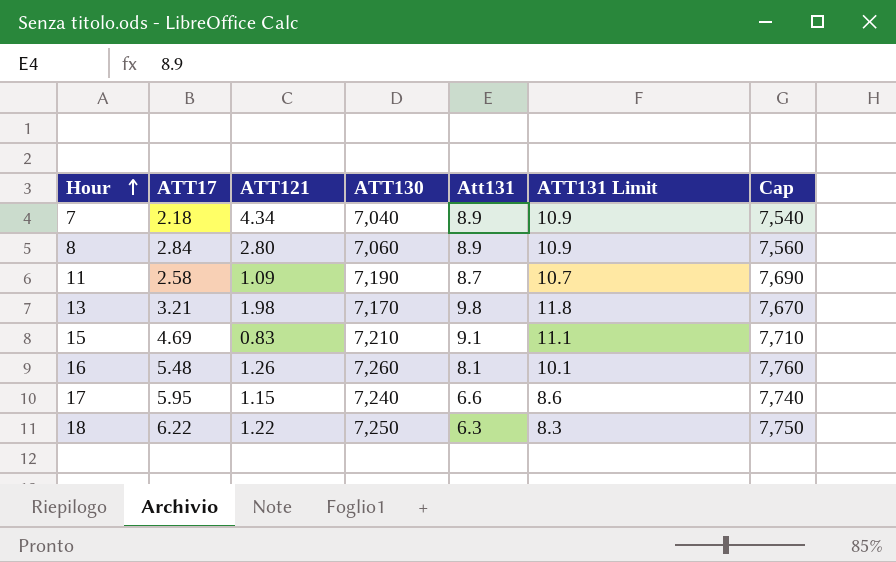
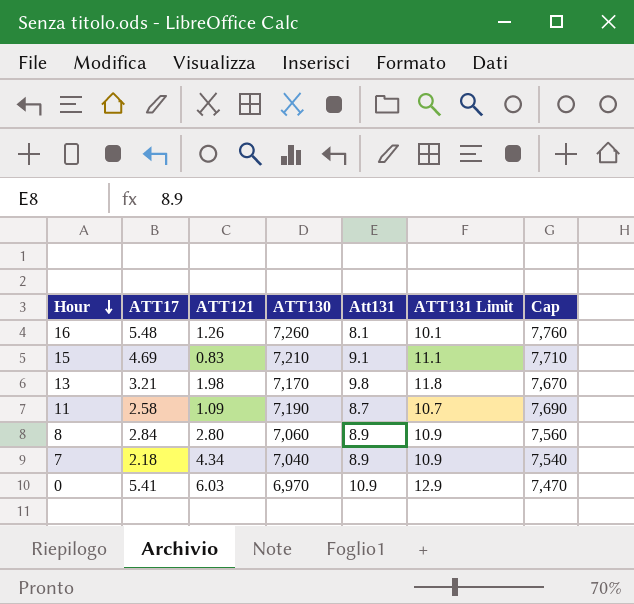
row order: Hour ascending -> Hour descending
row 17: 5.95 | 1.15 | 7,240 | 6.6 | 8.6 | 7,740 -> none
row 18: 6.22 | 1.22 | 7,250 | 6.3 | 8.3 | 7,750 -> none
row 0: none -> 5.41 | 6.03 | 6,970 | 10.9 | 12.9 | 7,470

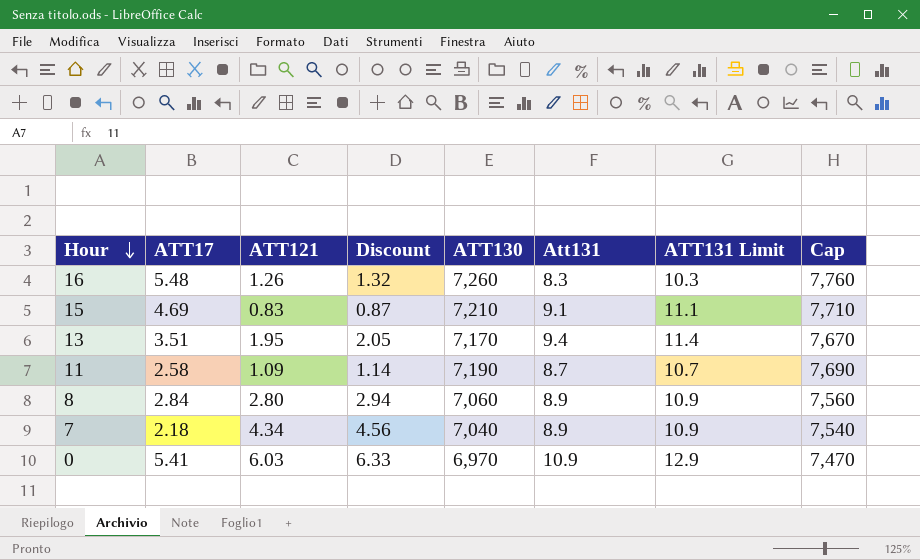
column Discount | formula: none -> [ATT121] * 1.05
16 | Att131: 8.1 -> 8.3
16 | ATT131 Limit: 10.1 -> 10.3
13 | ATT17: 3.21 -> 3.51
13 | ATT121: 1.98 -> 1.95
13 | Att131: 9.8 -> 9.4
13 | ATT131 Limit: 11.8 -> 11.4

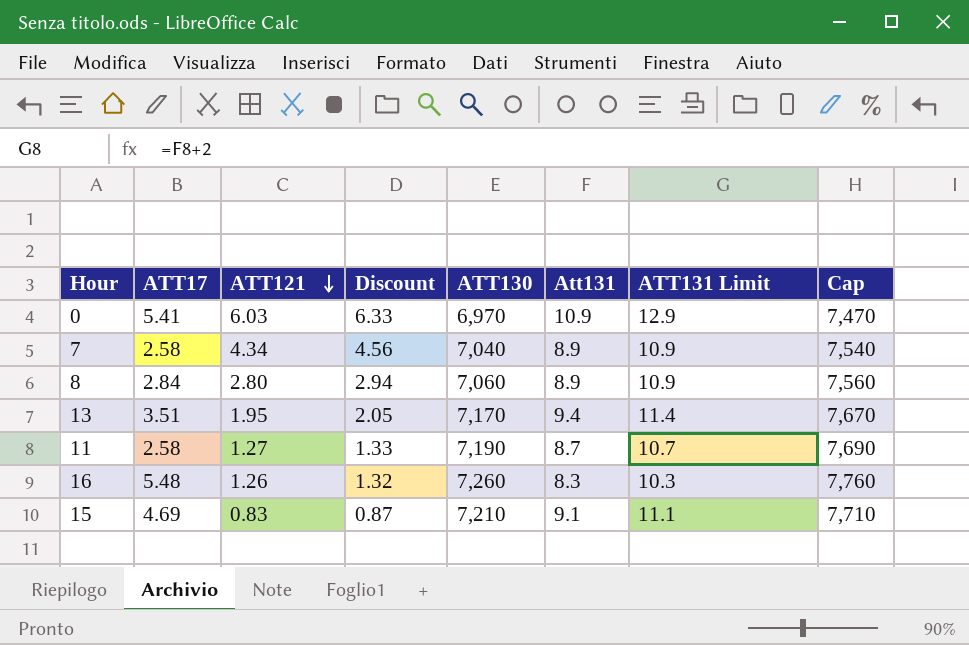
row order: Hour descending -> ATT121 descending
7 | ATT17: 2.18 -> 2.58
11 | ATT121: 1.09 -> 1.27
11 | Discount: 1.14 -> 1.33

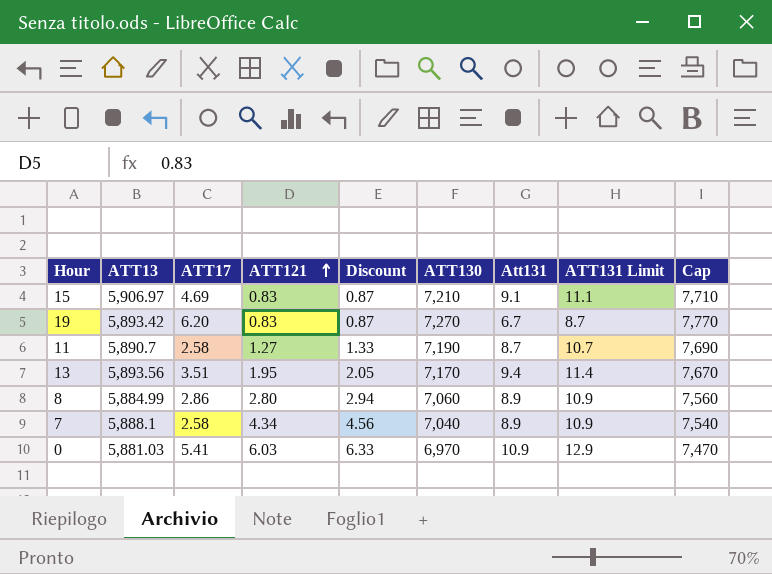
row order: ATT121 descending -> ATT121 ascending
column ATT13 | position: none -> 2
row 16: 5.48 | 1.26 | 1.32 | 7,260 | 8.3 | 10.3 | 7,760 -> none
row 19: none -> 5,893.42 | 6.20 | 0.83 | 0.87 | 7,270 | 6.7 | 8.7 | 7,770
8 | ATT17: 2.84 -> 2.86

